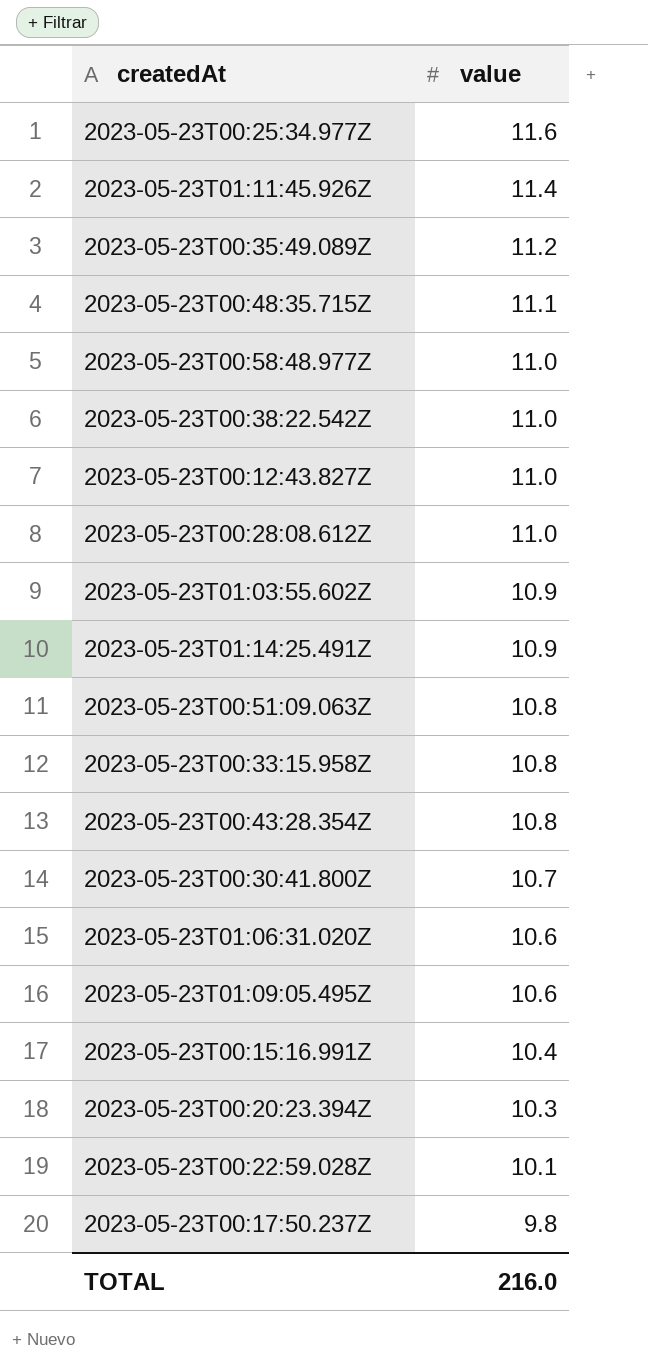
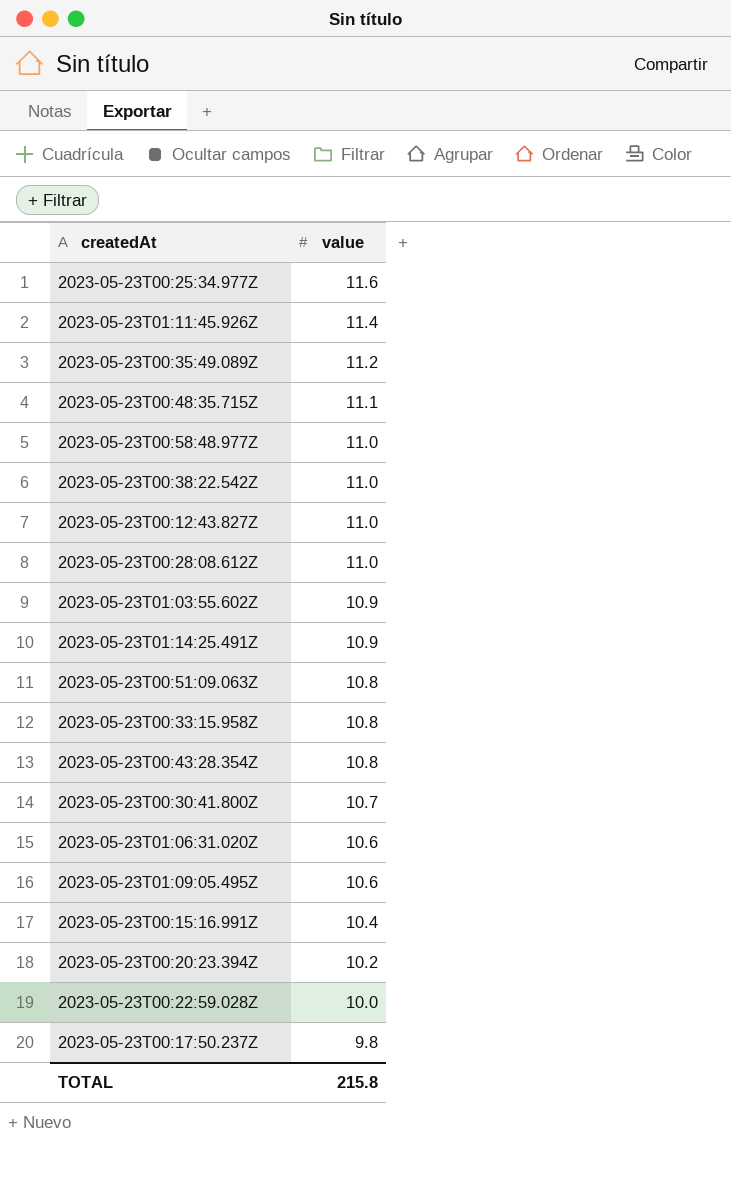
2023-05-23T00:20:23.394Z | value: 10.3 -> 10.2
2023-05-23T00:22:59.028Z | value: 10.1 -> 10.0
TOTAL | value: 216.0 -> 215.8

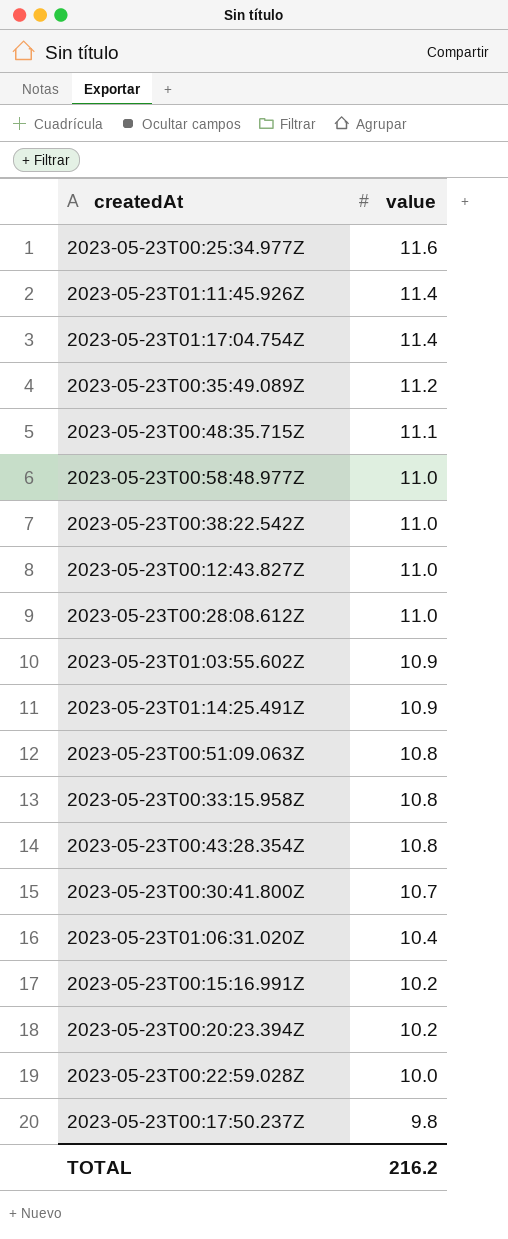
row 2023-05-23T01:09:05.495Z: 10.6 -> none
row 2023-05-23T01:17:04.754Z: none -> 11.4
2023-05-23T01:06:31.020Z | value: 10.6 -> 10.4
2023-05-23T00:15:16.991Z | value: 10.4 -> 10.2
TOTAL | value: 215.8 -> 216.2

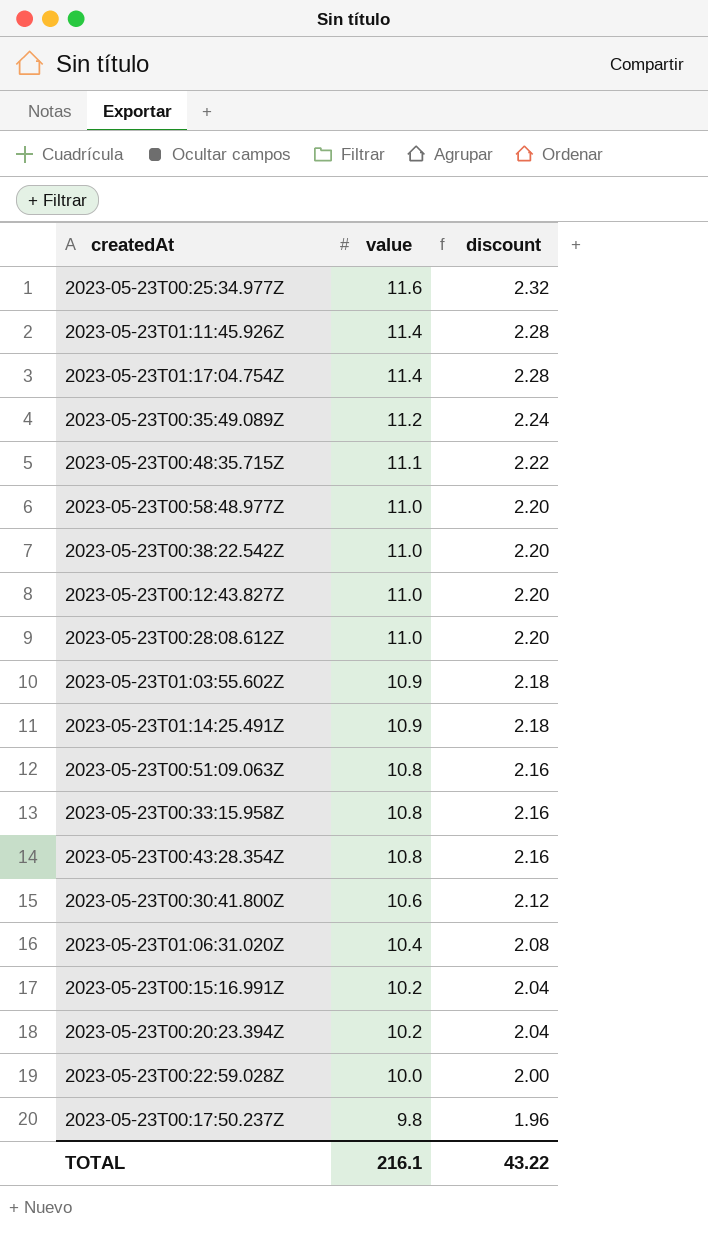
column discount | formula: none -> [value] * 0.2
2023-05-23T00:30:41.800Z | value: 10.7 -> 10.6
TOTAL | value: 216.2 -> 216.1

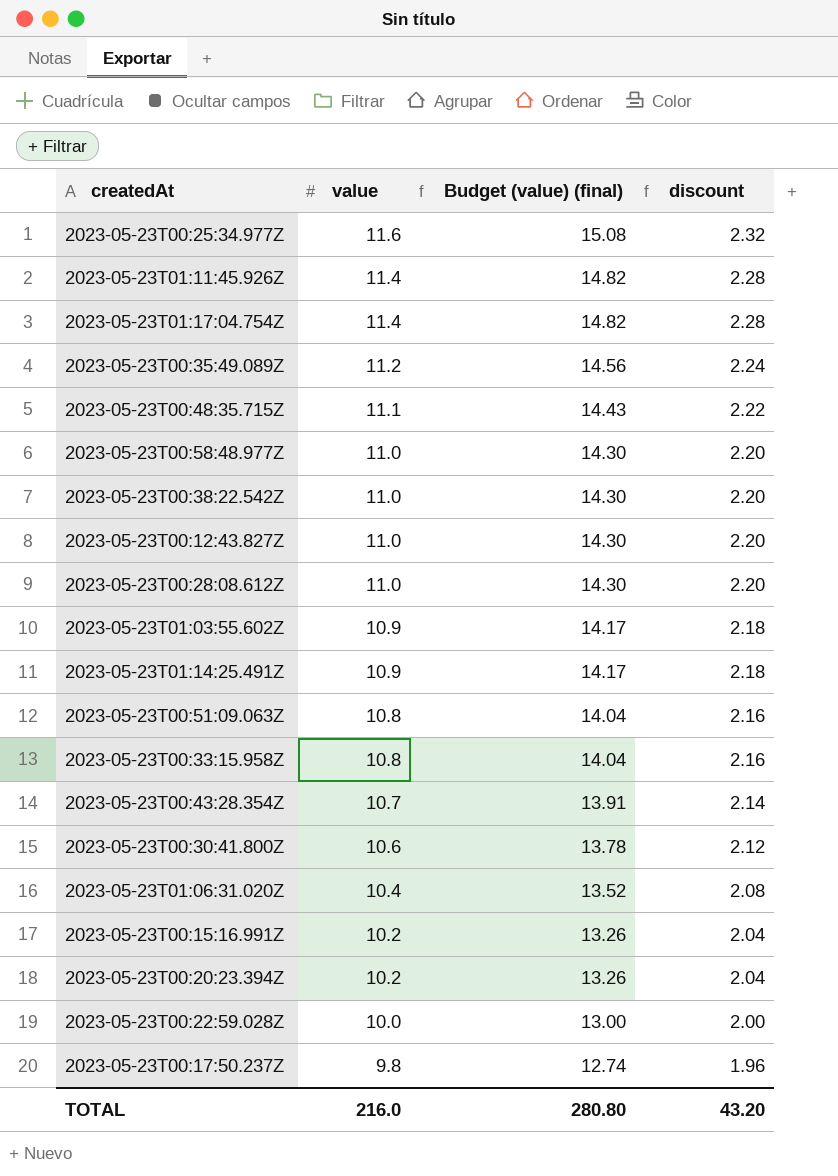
column Budget (value) (final) | formula: none -> [value] * 1.3
2023-05-23T00:43:28.354Z | value: 10.8 -> 10.7
2023-05-23T00:43:28.354Z | discount: 2.16 -> 2.14
TOTAL | value: 216.1 -> 216.0
TOTAL | discount: 43.22 -> 43.20

